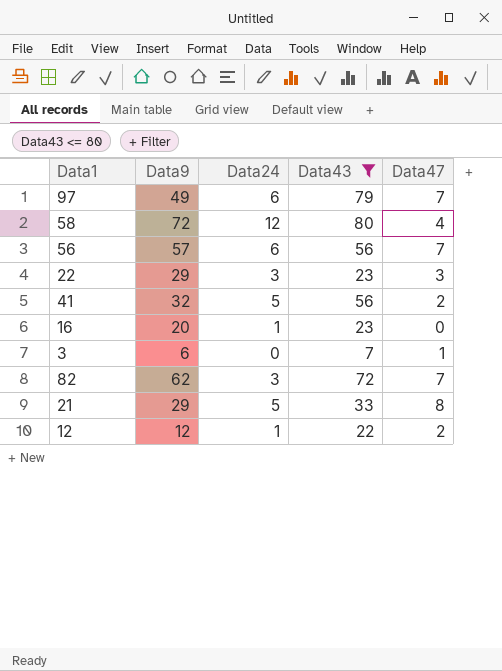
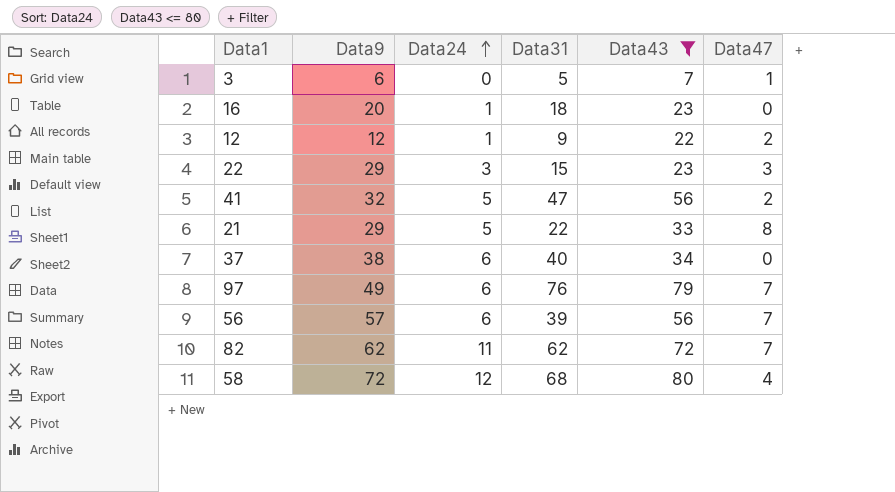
row order: none -> Data24 ascending
column Data31 | position: none -> 4
row 37: none -> 38 | 6 | 40 | 34 | 0
82 | Data24: 3 -> 11

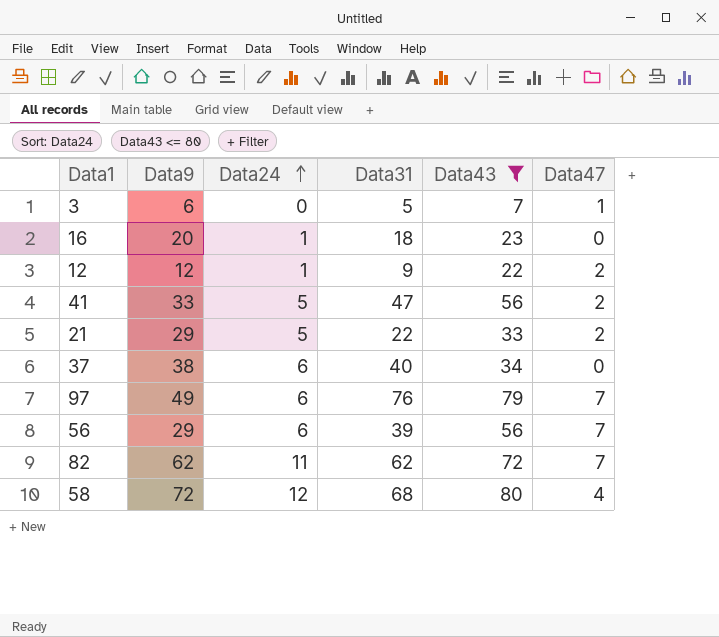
row 22: 29 | 3 | 15 | 23 | 3 -> none
41 | Data9: 32 -> 33
21 | Data47: 8 -> 2
56 | Data9: 57 -> 29

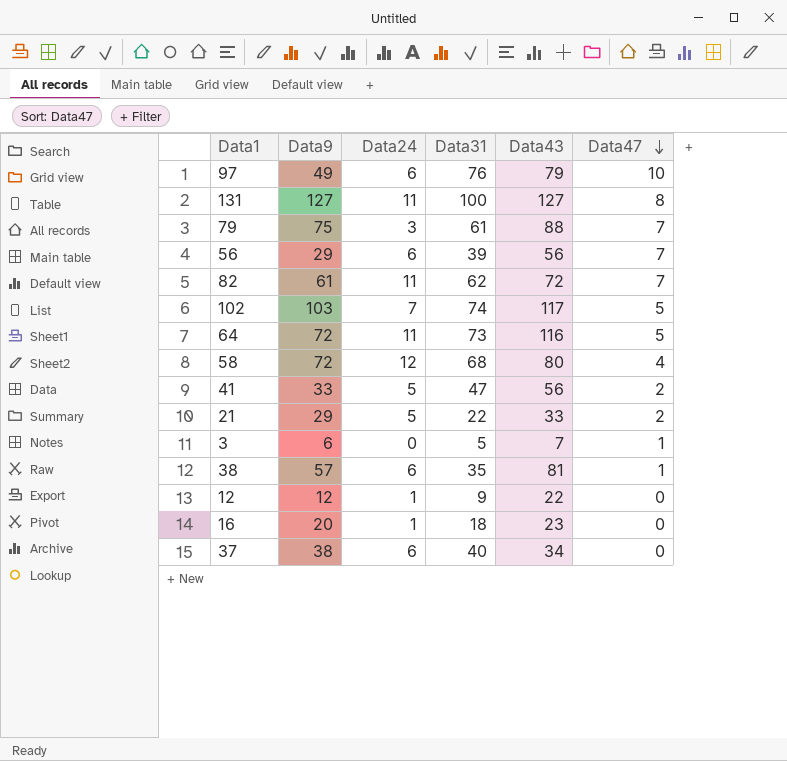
filter: Data43 <= 80 -> none
row order: Data24 ascending -> Data47 descending
97 | Data47: 7 -> 10
82 | Data9: 62 -> 61
12 | Data47: 2 -> 0

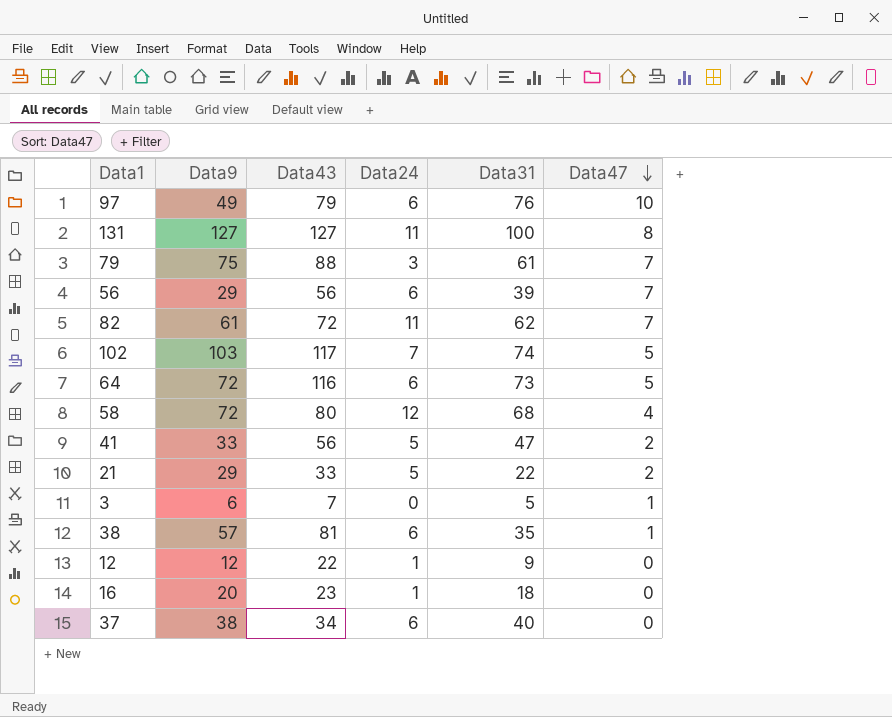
column Data43 | position: 5 -> 3
64 | Data24: 11 -> 6

